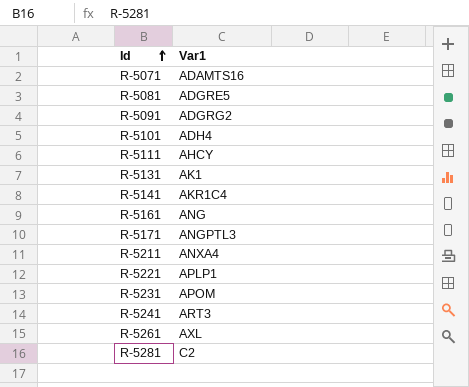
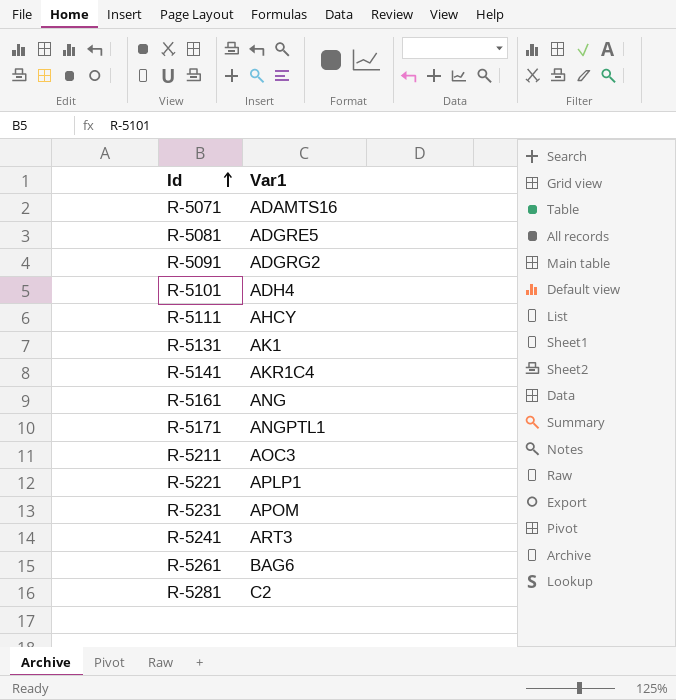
R-5171 | Var1: ANGPTL3 -> ANGPTL1
R-5211 | Var1: ANXA4 -> AOC3
R-5261 | Var1: AXL -> BAG6

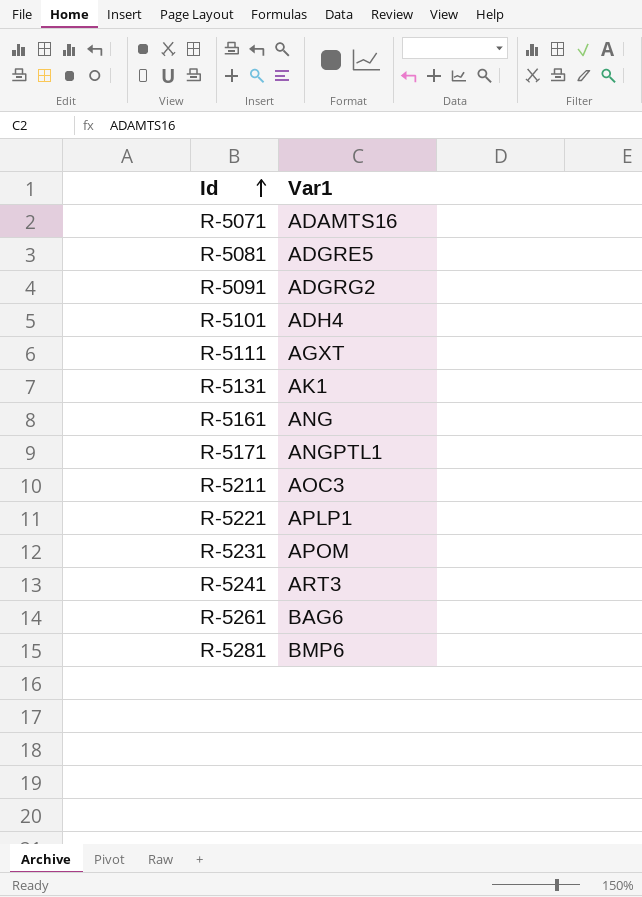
row R-5141: AKR1C4 -> none
R-5111 | Var1: AHCY -> AGXT
R-5281 | Var1: C2 -> BMP6

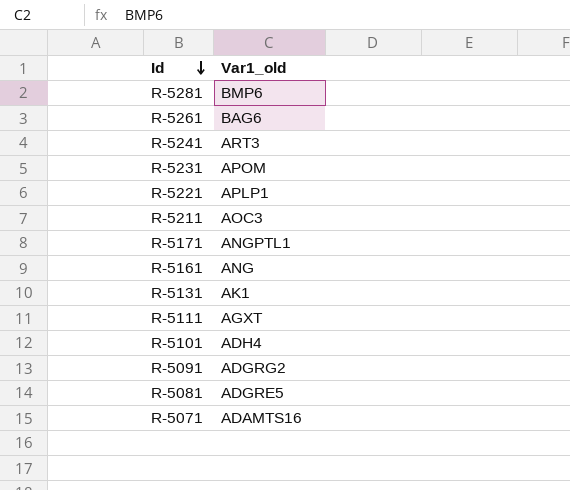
row order: Id ascending -> Id descending
column name: Var1 -> Var1_old

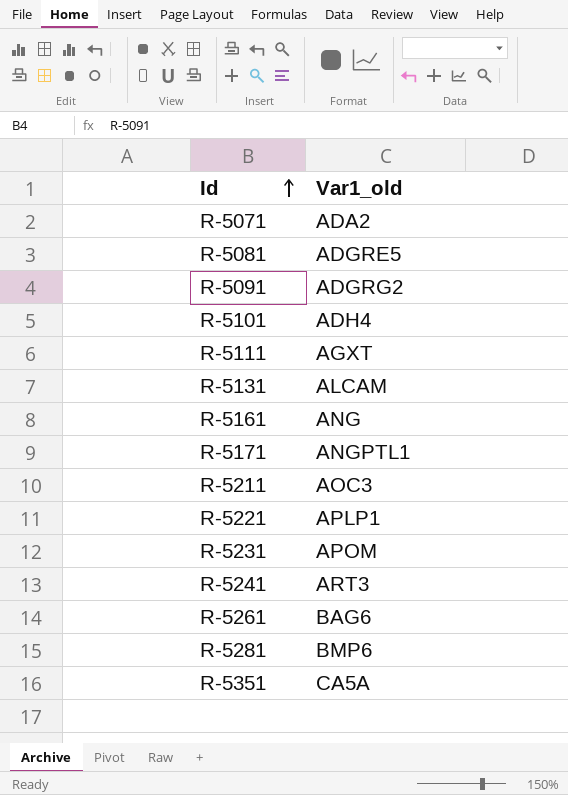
row order: Id descending -> Id ascending
R-5071 | Var1_old: ADAMTS16 -> ADA2
R-5131 | Var1_old: AK1 -> ALCAM
row R-5351: none -> CA5A

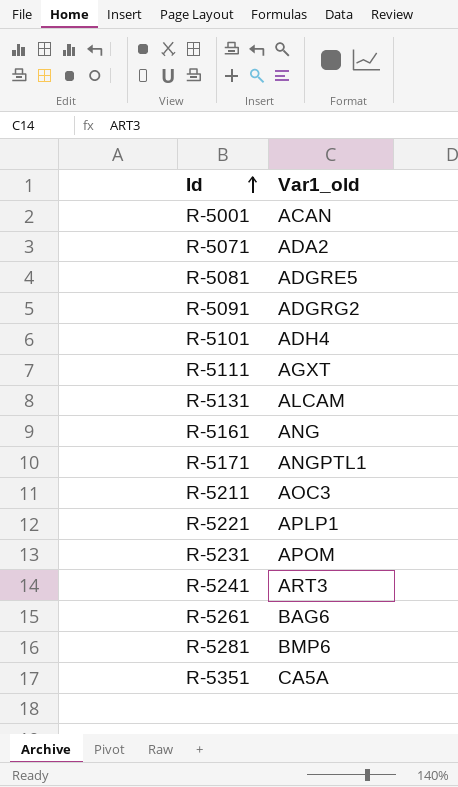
row R-5001: none -> ACAN

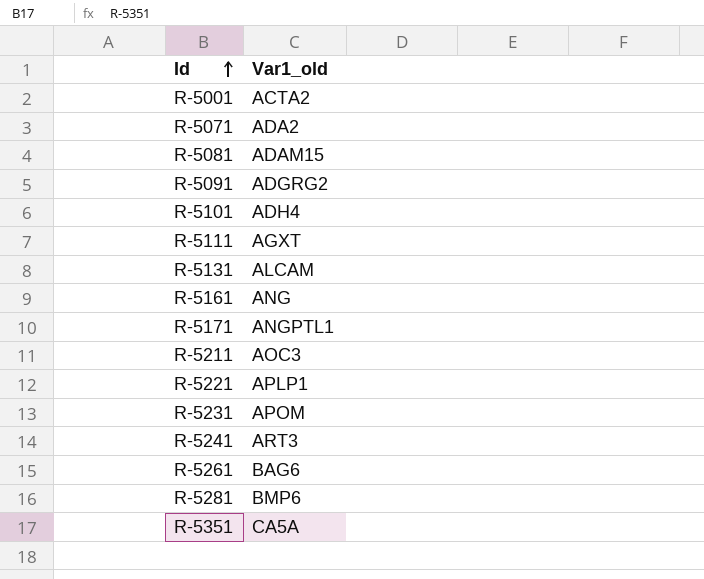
R-5001 | Var1_old: ACAN -> ACTA2
R-5081 | Var1_old: ADGRE5 -> ADAM15

